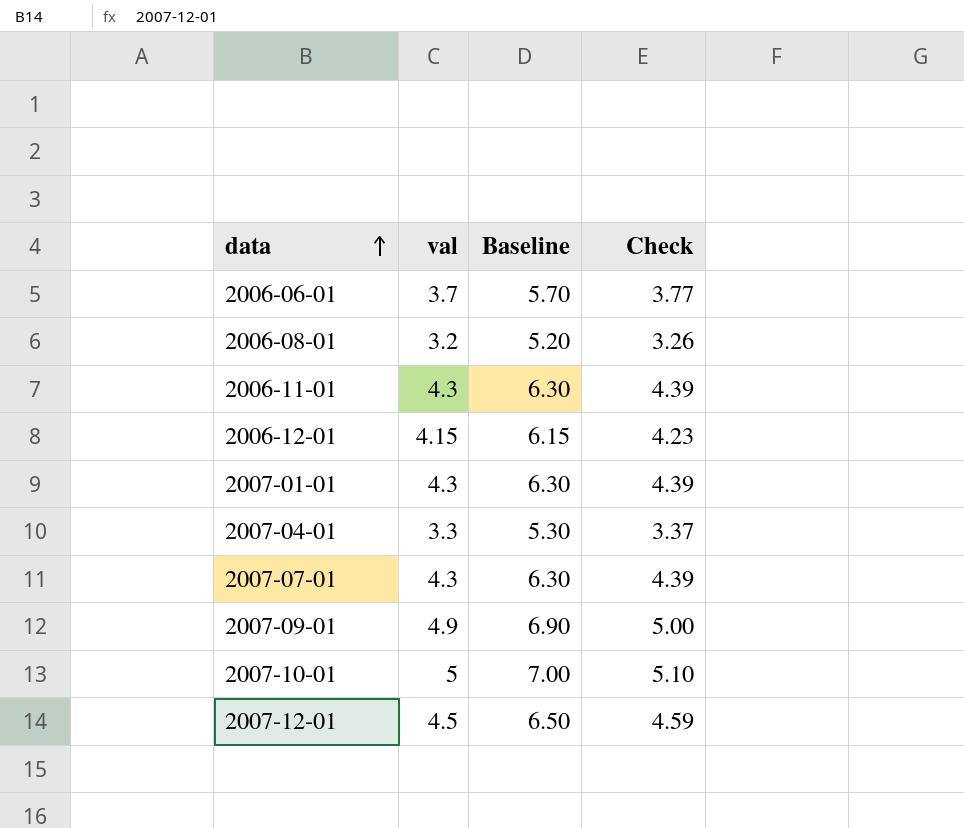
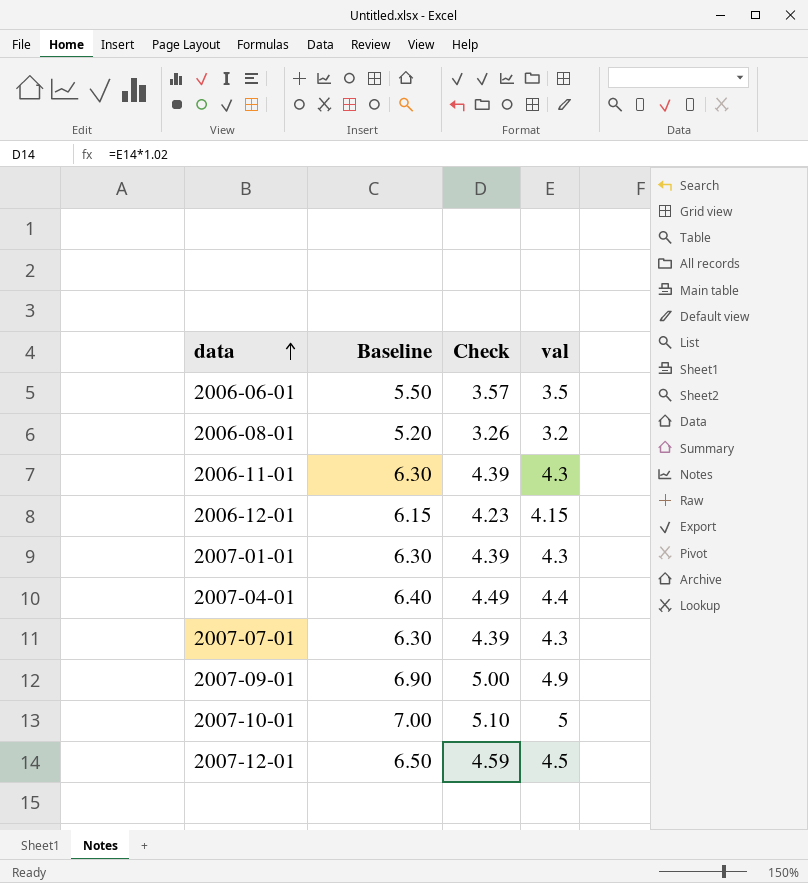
column val | position: 2 -> 4
2006-06-01 | Baseline: 5.70 -> 5.50
2006-06-01 | Check: 3.77 -> 3.57
2006-06-01 | val: 3.7 -> 3.5
2007-04-01 | Baseline: 5.30 -> 6.40
2007-04-01 | Check: 3.37 -> 4.49
2007-04-01 | val: 3.3 -> 4.4

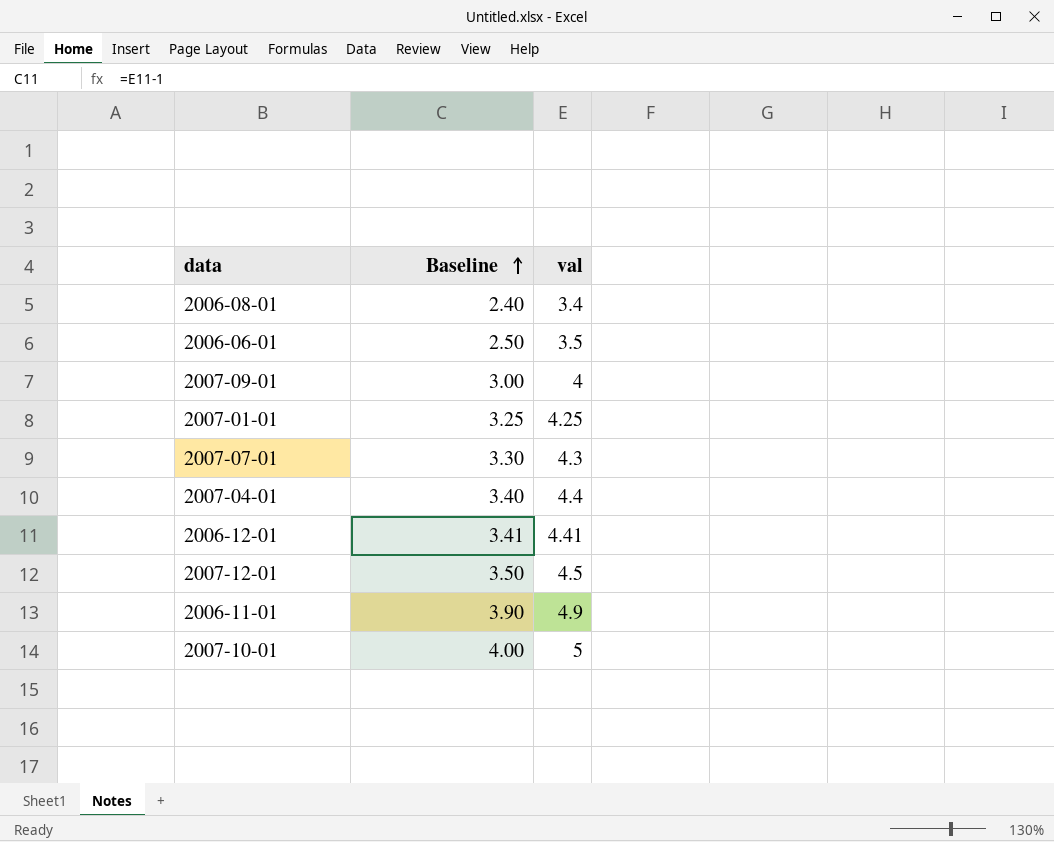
row order: data ascending -> Baseline ascending
column Check | formula: [val] * 1.02 -> none
column Baseline | formula: [val] + 2 -> [val] - 1
2006-08-01 | val: 3.2 -> 3.4
2007-09-01 | val: 4.9 -> 4
2007-01-01 | val: 4.3 -> 4.25
2006-12-01 | val: 4.15 -> 4.41
2006-11-01 | val: 4.3 -> 4.9

